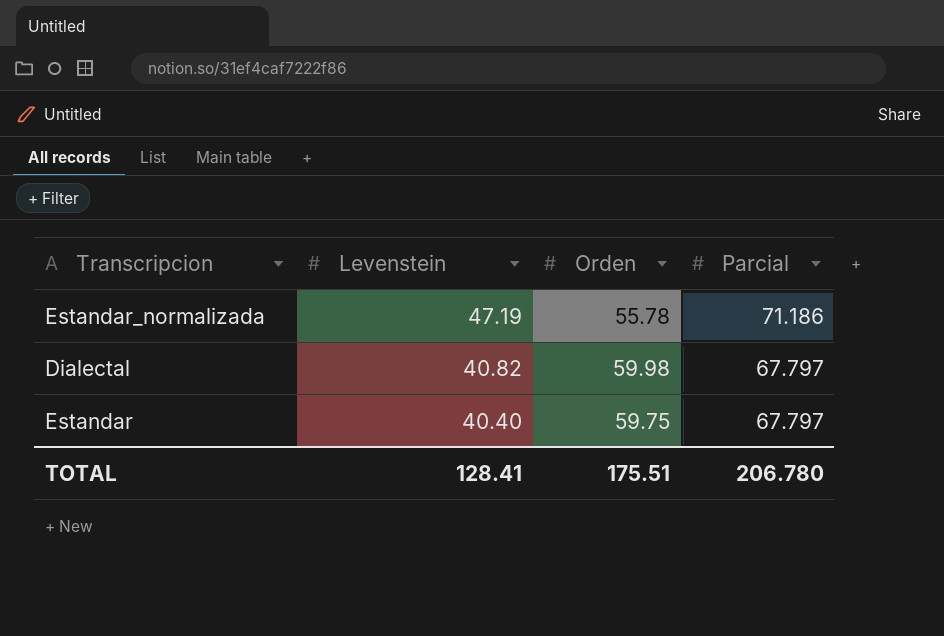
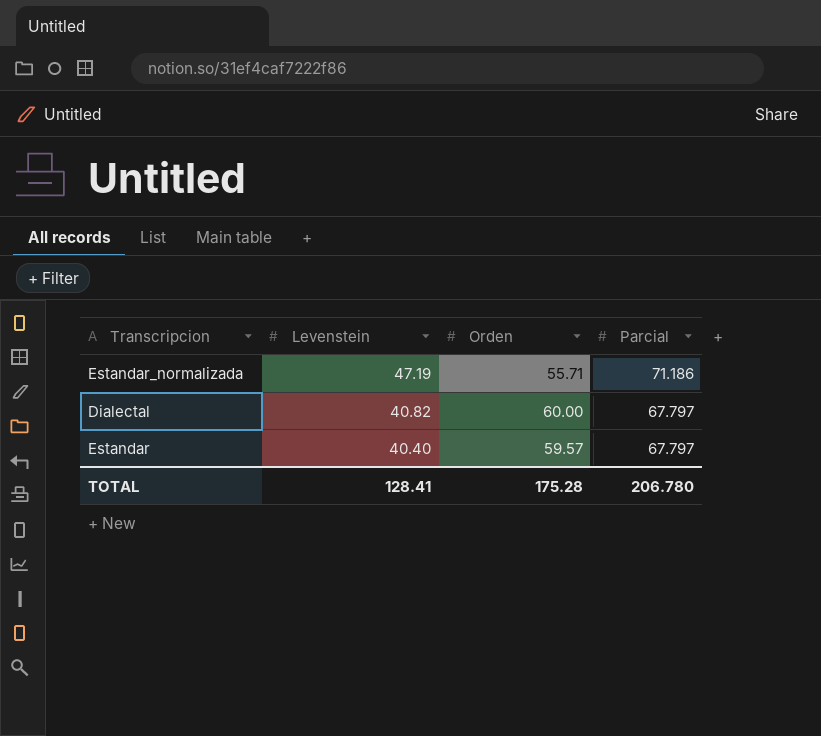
Estandar_normalizada | Orden: 55.78 -> 55.71
Dialectal | Orden: 59.98 -> 60.00
Estandar | Orden: 59.75 -> 59.57
TOTAL | Orden: 175.51 -> 175.28

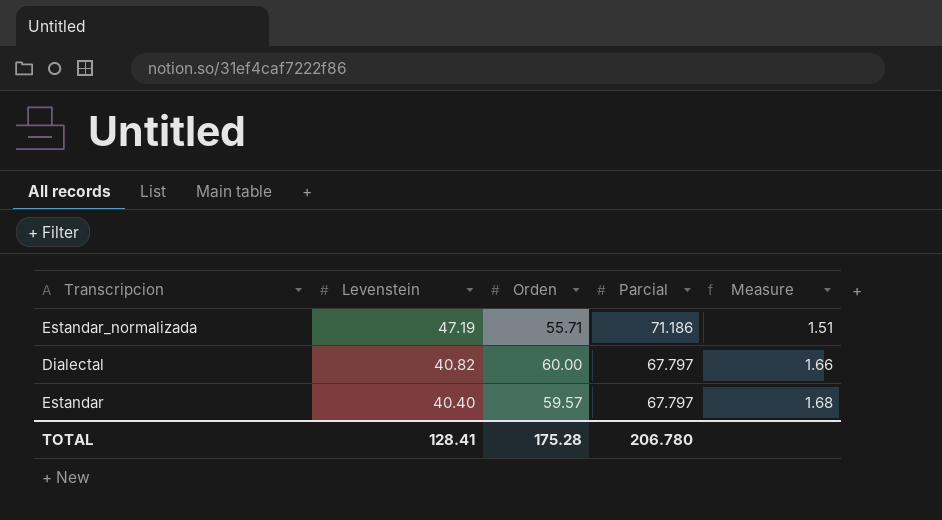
column Measure | formula: none -> [Parcial] / [Levenstein]

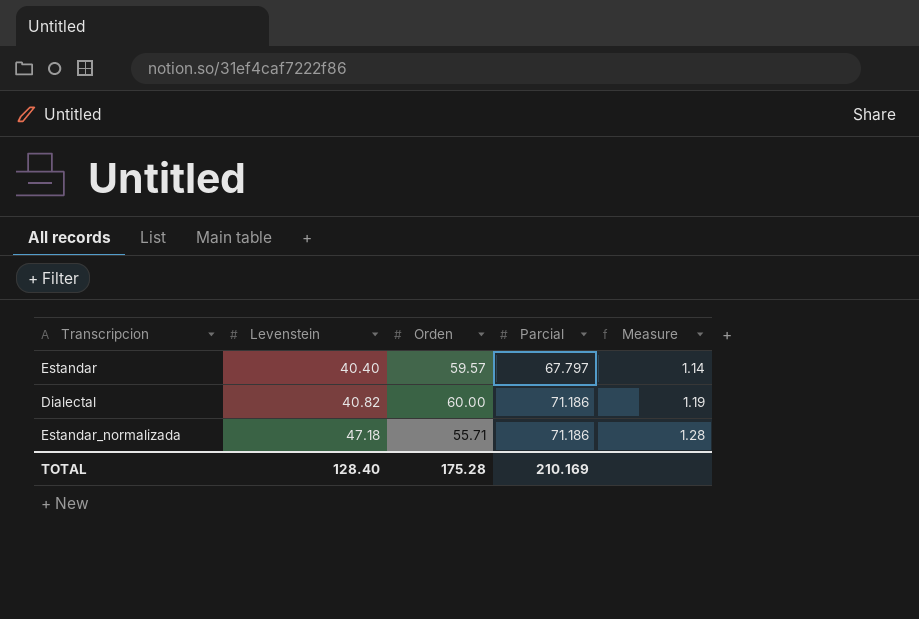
row order: Levenstein descending -> Levenstein ascending
column Measure | formula: [Parcial] / [Levenstein] -> [Parcial] / [Orden]
Dialectal | Parcial: 67.797 -> 71.186
Estandar_normalizada | Levenstein: 47.19 -> 47.18
TOTAL | Levenstein: 128.41 -> 128.40
TOTAL | Parcial: 206.780 -> 210.169

